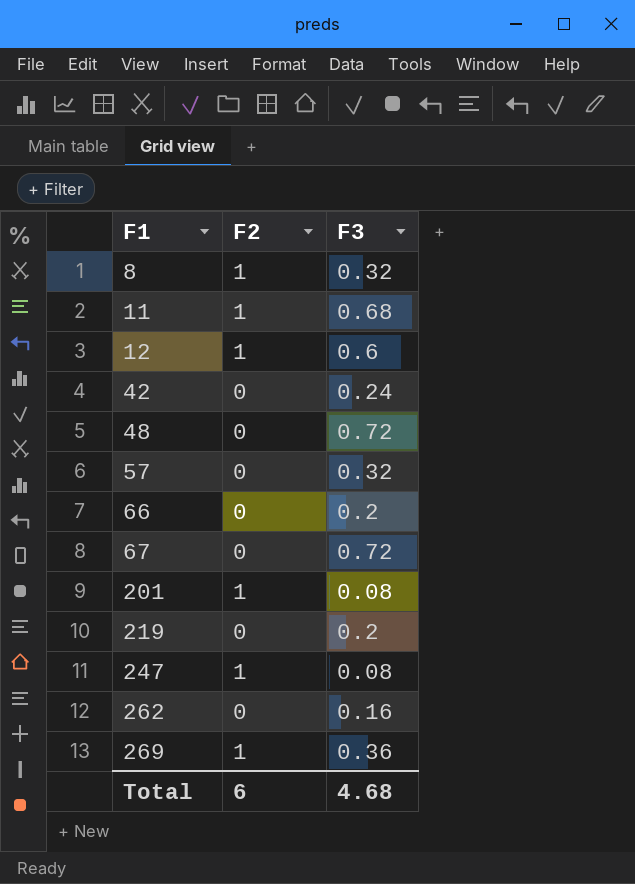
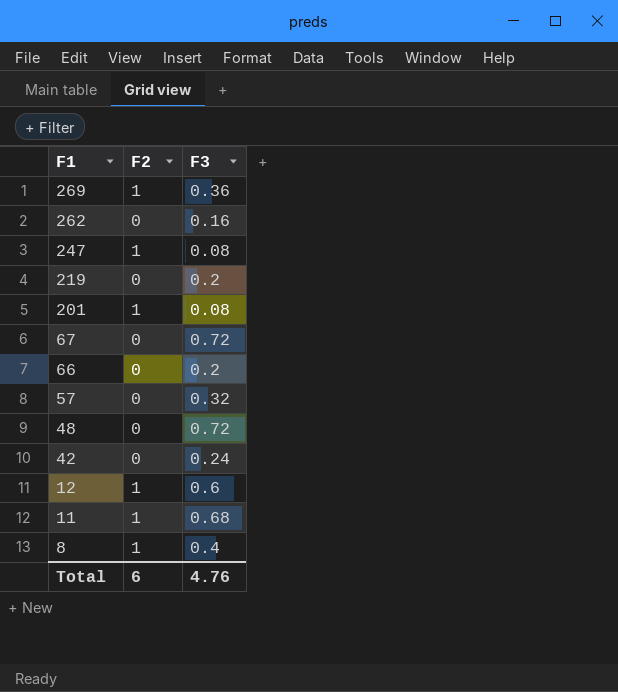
row order: F1 ascending -> F1 descending
8 | F3: 0.32 -> 0.4
Total | F3: 4.68 -> 4.76

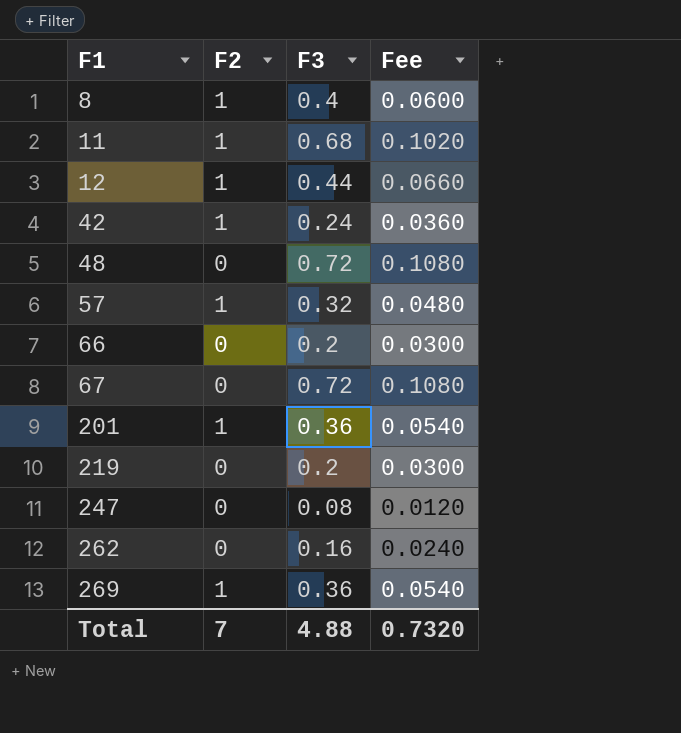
row order: F1 descending -> F1 ascending
column Fee | formula: none -> [F3] * 0.15
12 | F3: 0.6 -> 0.44
42 | F2: 0 -> 1
57 | F2: 0 -> 1
201 | F3: 0.08 -> 0.36
247 | F2: 1 -> 0
Total | F2: 6 -> 7
Total | F3: 4.76 -> 4.88

